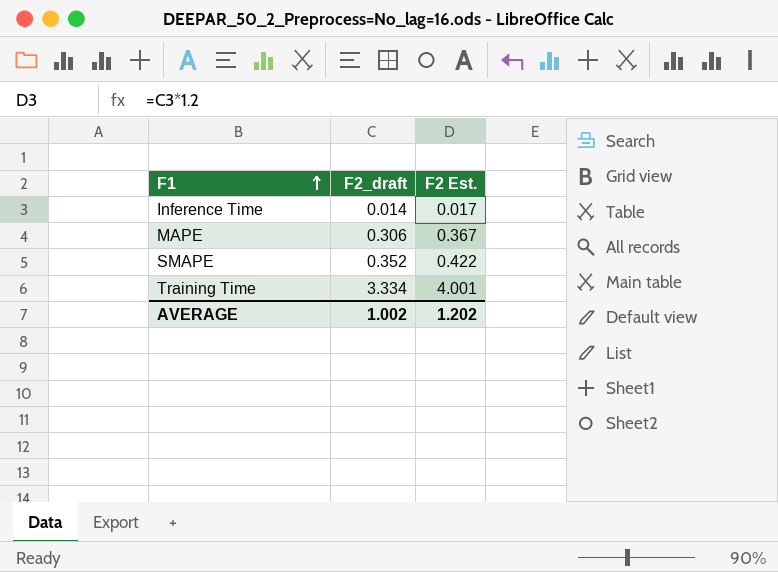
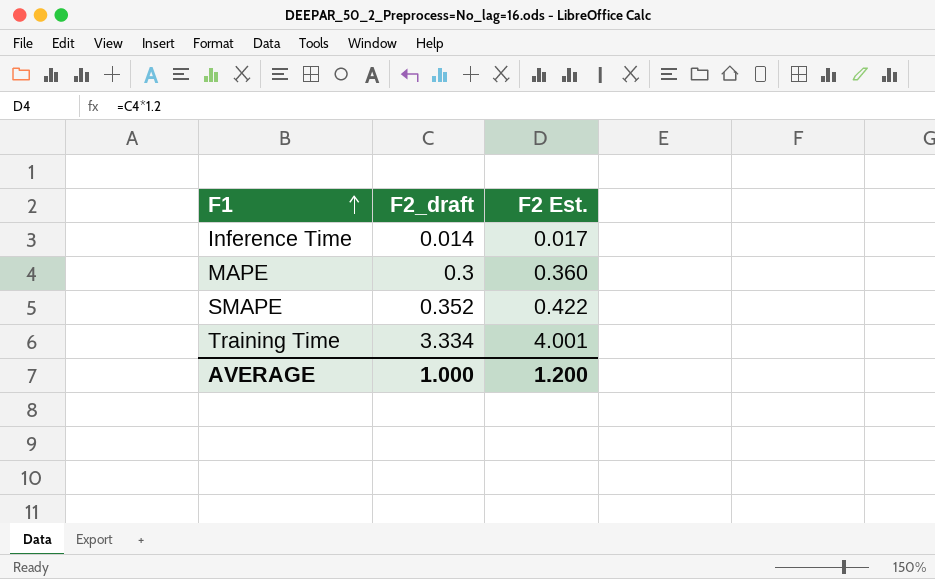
MAPE | F2_draft: 0.306 -> 0.3
MAPE | F2 Est.: 0.367 -> 0.360
AVERAGE | F2_draft: 1.002 -> 1.000
AVERAGE | F2 Est.: 1.202 -> 1.200

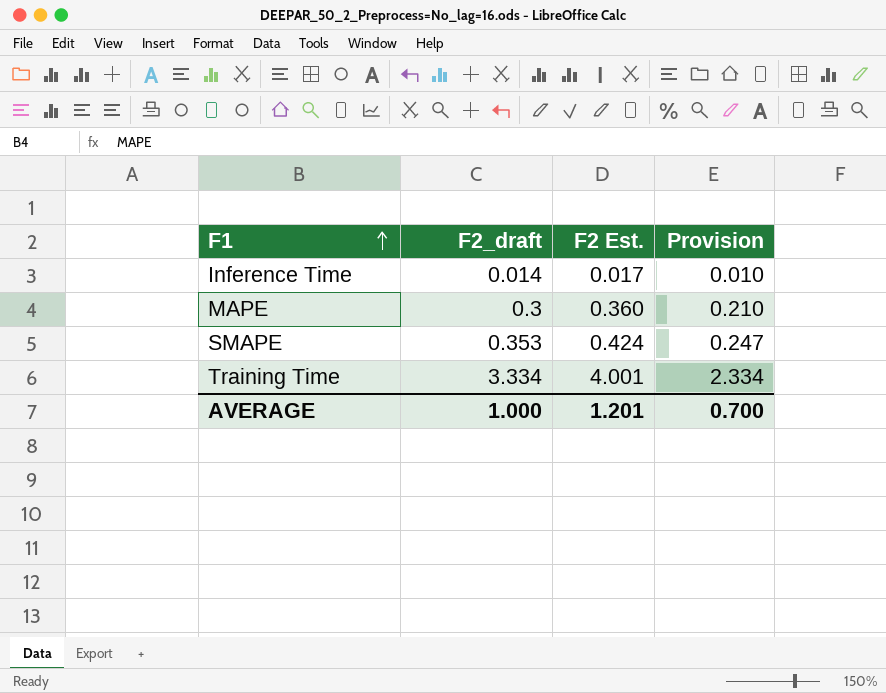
column Provision | formula: none -> [F2_draft] * 0.7
SMAPE | F2_draft: 0.352 -> 0.353
SMAPE | F2 Est.: 0.422 -> 0.424
AVERAGE | F2 Est.: 1.200 -> 1.201

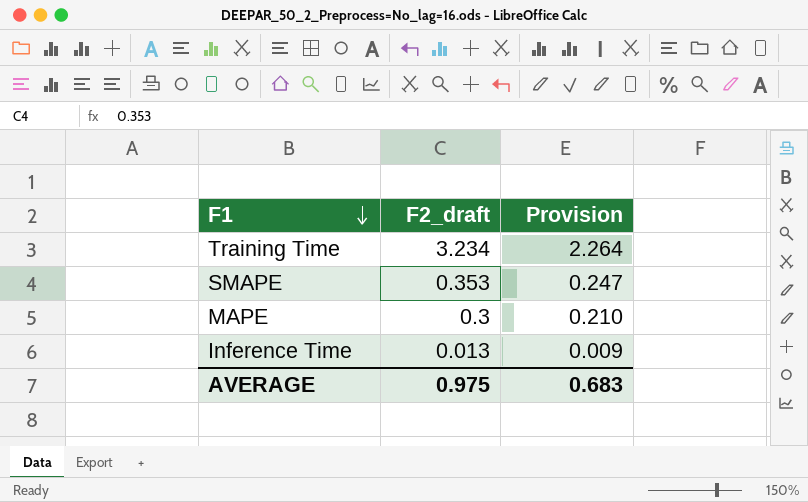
row order: F1 ascending -> F1 descending
column F2 Est. | formula: [F2_draft] * 1.2 -> none
Training Time | F2_draft: 3.334 -> 3.234
Training Time | Provision: 2.334 -> 2.264
Inference Time | F2_draft: 0.014 -> 0.013
Inference Time | Provision: 0.010 -> 0.009
AVERAGE | F2_draft: 1.000 -> 0.975
AVERAGE | Provision: 0.700 -> 0.683

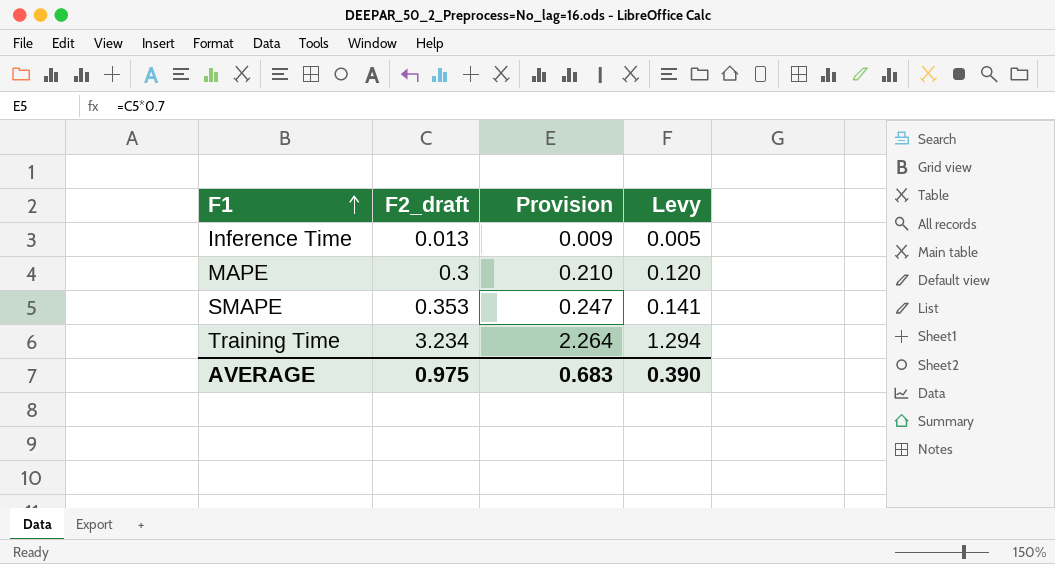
row order: F1 descending -> F1 ascending
column Levy | formula: none -> [F2_draft] * 0.4

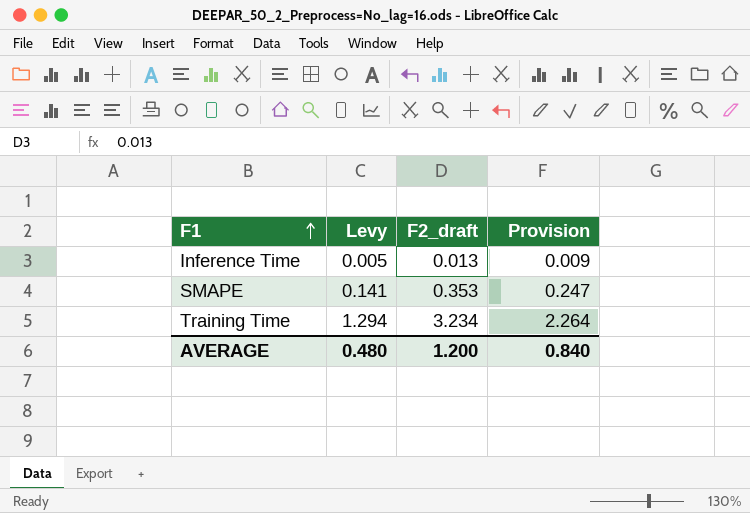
column Levy | position: 4 -> 2
row MAPE: 0.3 | 0.210 | 0.120 -> none
AVERAGE | Levy: 0.390 -> 0.480
AVERAGE | F2_draft: 0.975 -> 1.200
AVERAGE | Provision: 0.683 -> 0.840

